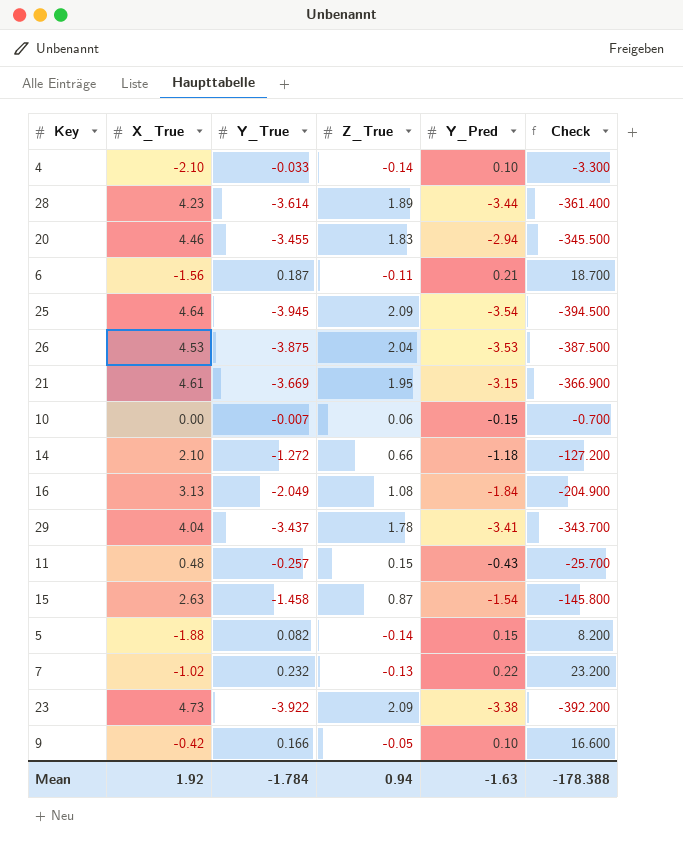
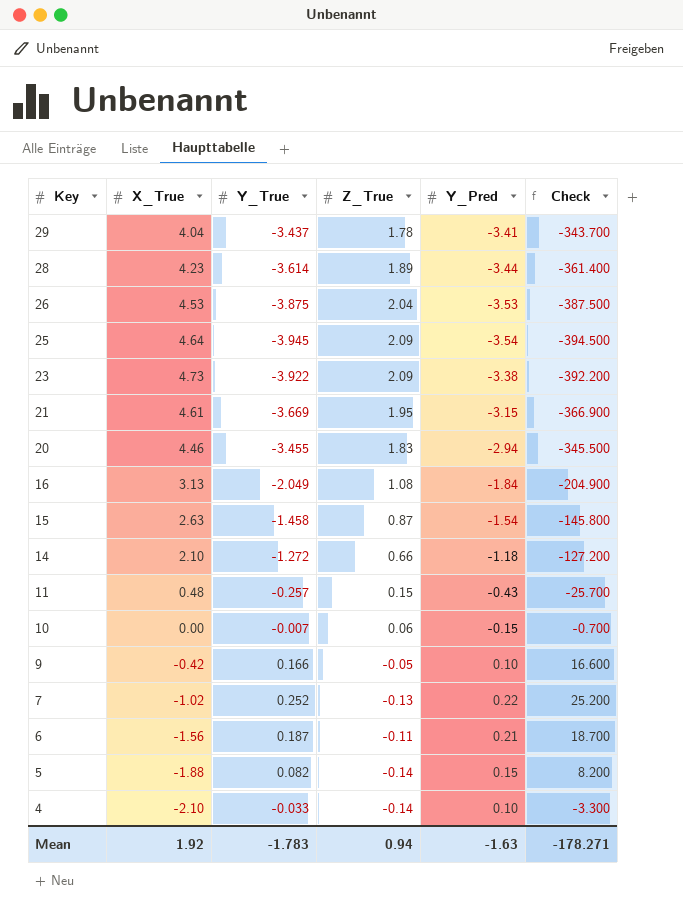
row order: none -> Key descending
7 | Y_True: 0.232 -> 0.252
7 | Check: 23.200 -> 25.200
Mean | Y_True: -1.784 -> -1.783
Mean | Check: -178.388 -> -178.271

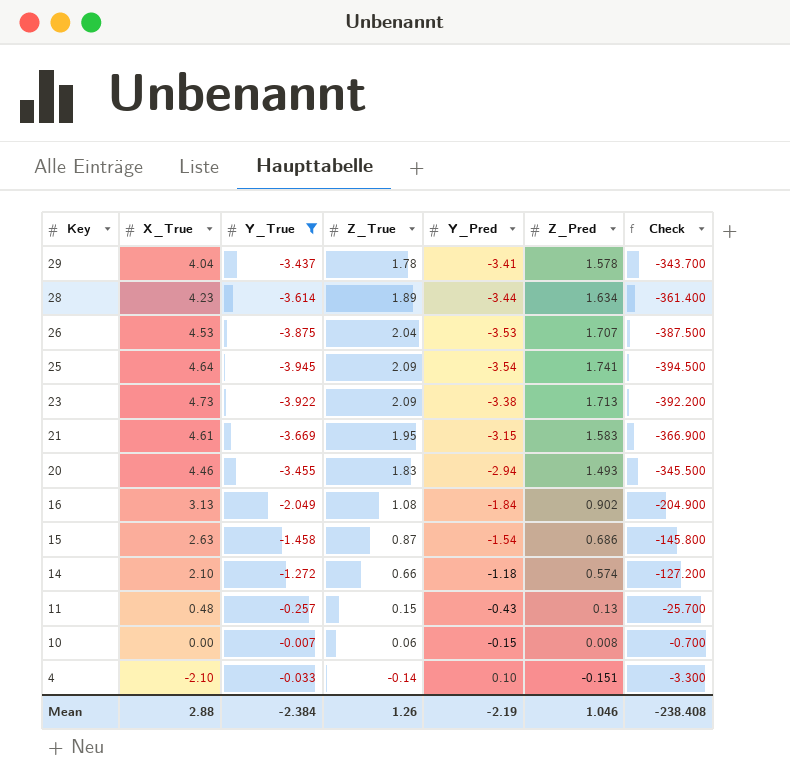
filter: none -> Y_True <= -0.007
column Z_Pred | position: none -> 6
Mean | X_True: 1.92 -> 2.88
Mean | Y_True: -1.783 -> -2.384
Mean | Z_True: 0.94 -> 1.26
Mean | Y_Pred: -1.63 -> -2.19
Mean | Check: -178.271 -> -238.408

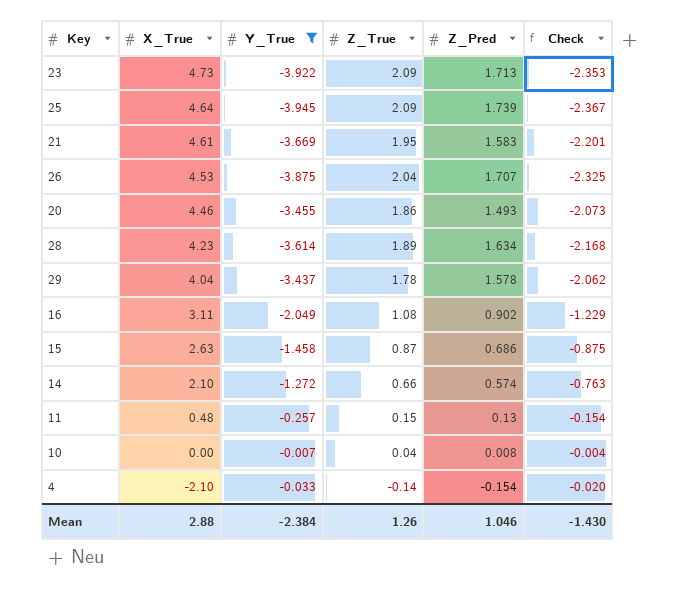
row order: Key descending -> X_True descending
column Y_Pred | position: 5 -> none
column Check | formula: [Y_True] * 100 -> [Y_True] * 0.6
25 | Z_Pred: 1.741 -> 1.739
20 | Z_True: 1.83 -> 1.86
16 | X_True: 3.13 -> 3.11
10 | Z_True: 0.06 -> 0.04
4 | Z_Pred: -0.151 -> -0.154
Mean | Check: -238.408 -> -1.430

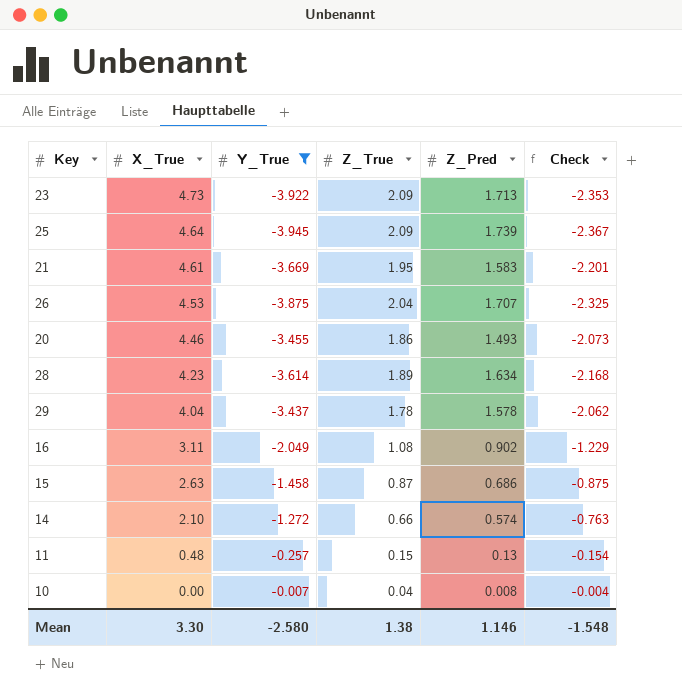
row 4: -2.10 | -0.033 | -0.14 | -0.154 | -0.020 -> none
Mean | X_True: 2.88 -> 3.30
Mean | Y_True: -2.384 -> -2.580
Mean | Z_True: 1.26 -> 1.38
Mean | Z_Pred: 1.046 -> 1.146
Mean | Check: -1.430 -> -1.548

